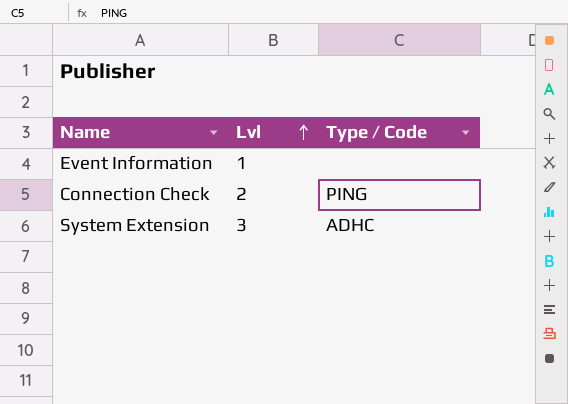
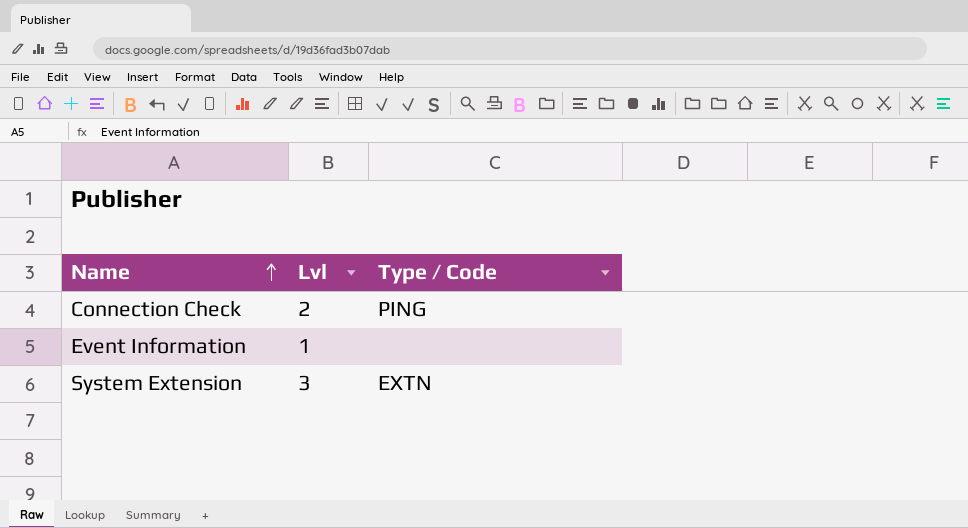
row order: Lvl ascending -> Name ascending
System Extension | Type / Code: ADHC -> EXTN

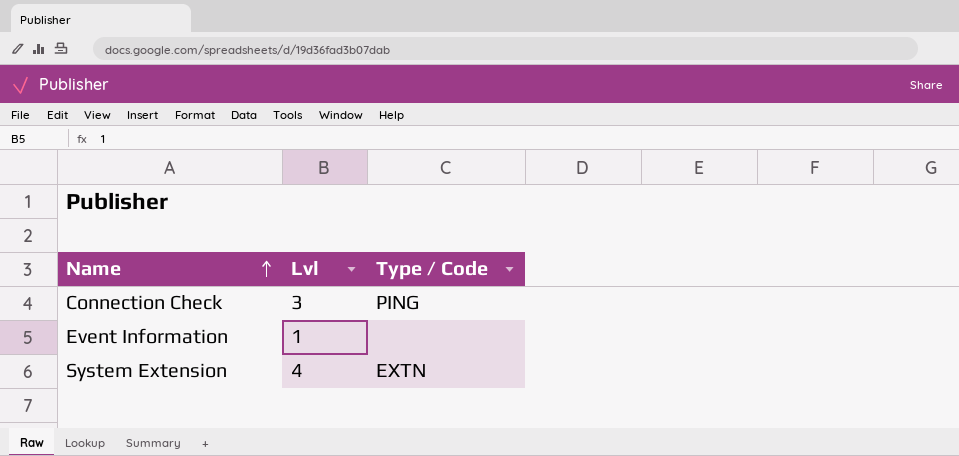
Connection Check | Lvl: 2 -> 3
System Extension | Lvl: 3 -> 4

